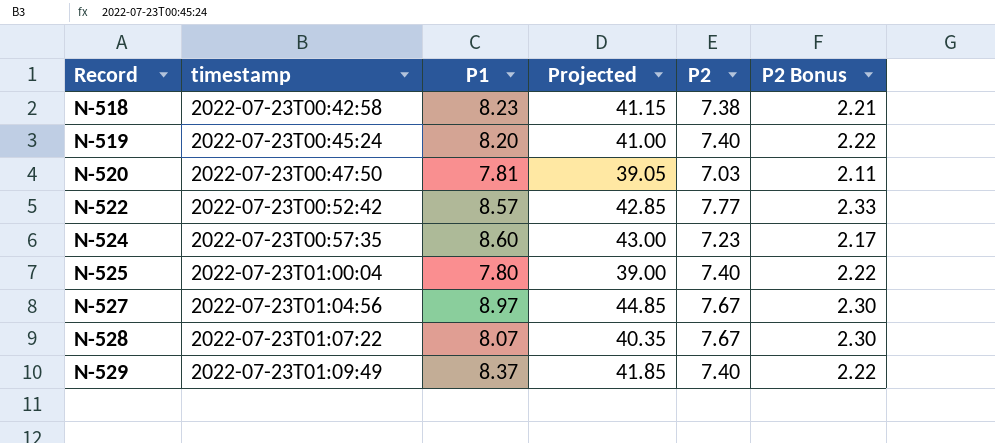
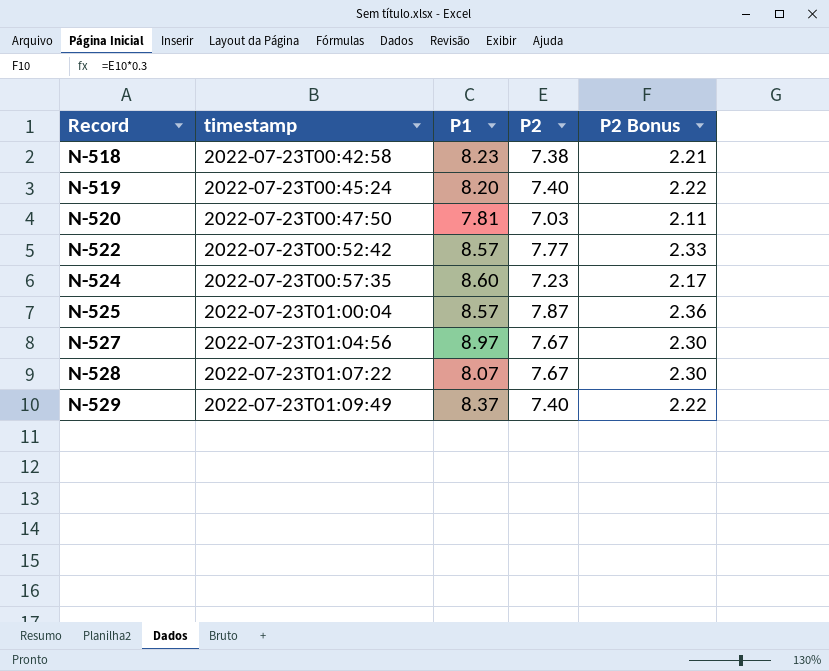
column Projected | formula: [P1] * 5 -> none
N-525 | P1: 7.80 -> 8.57
N-525 | P2: 7.40 -> 7.87
N-525 | P2 Bonus: 2.22 -> 2.36

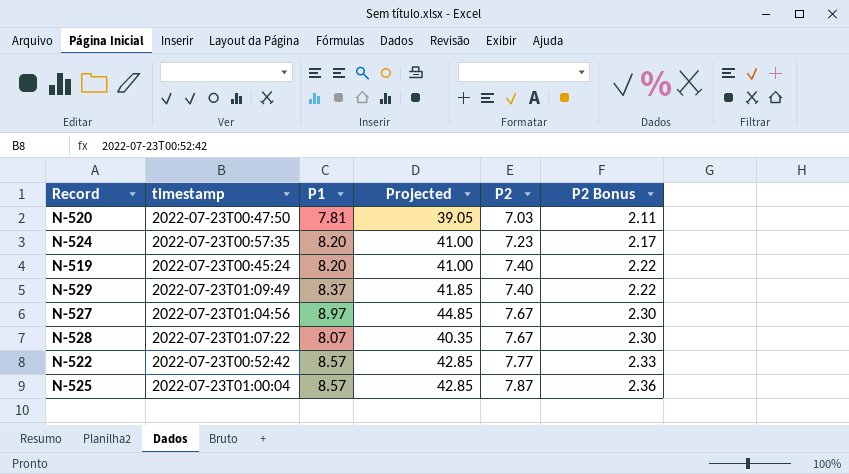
row order: Record ascending -> P2 ascending
column Projected | formula: none -> [P1] * 5
row N-518: 2022-07-23T00:42:58 | 8.23 | 7.38 | 2.21 -> none
N-524 | P1: 8.60 -> 8.20

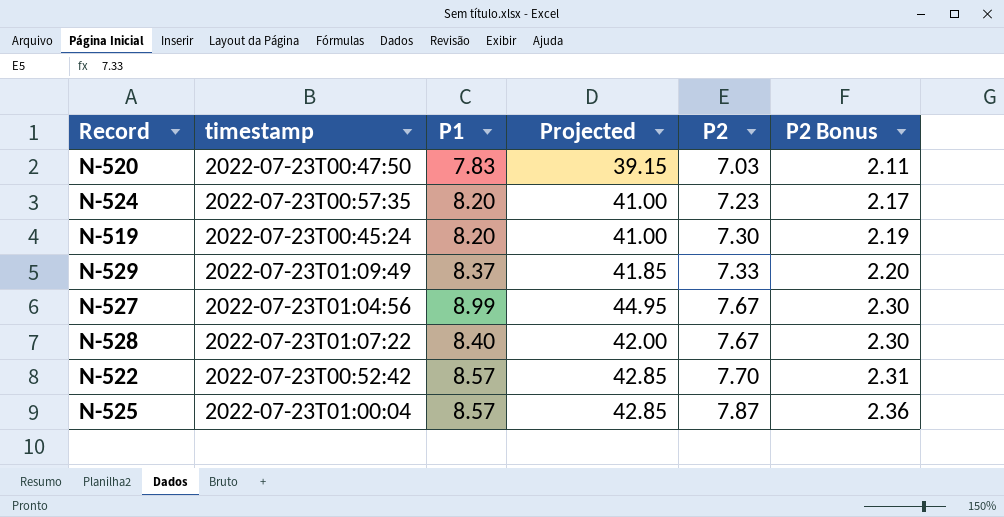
N-520 | P1: 7.81 -> 7.83
N-520 | Projected: 39.05 -> 39.15
N-519 | P2: 7.40 -> 7.30
N-519 | P2 Bonus: 2.22 -> 2.19
N-529 | P2: 7.40 -> 7.33
N-529 | P2 Bonus: 2.22 -> 2.20
N-527 | P1: 8.97 -> 8.99
N-527 | Projected: 44.85 -> 44.95
N-528 | P1: 8.07 -> 8.40
N-528 | Projected: 40.35 -> 42.00
N-522 | P2: 7.77 -> 7.70
N-522 | P2 Bonus: 2.33 -> 2.31

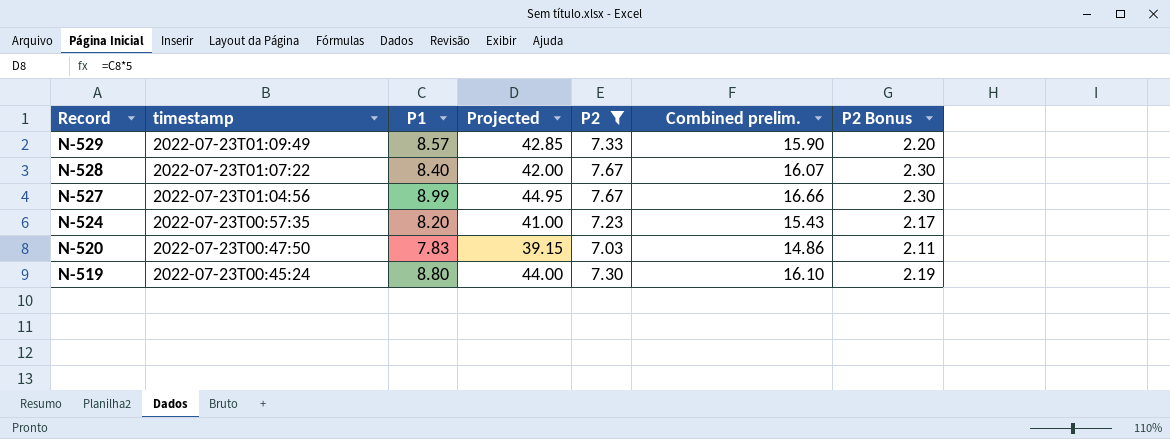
filter: none -> P2 <= 7.67
row order: P2 ascending -> Record descending
column Combined prelim. | formula: none -> [P1] + [P2]
N-529 | P1: 8.37 -> 8.57
N-529 | Projected: 41.85 -> 42.85
N-519 | P1: 8.20 -> 8.80
N-519 | Projected: 41.00 -> 44.00

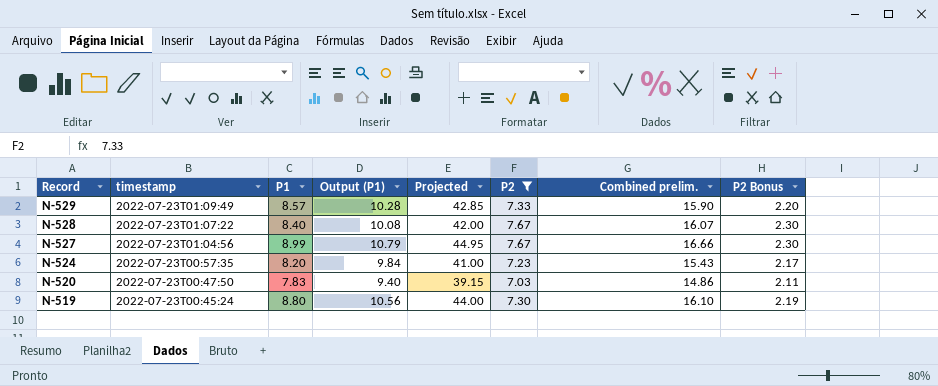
column Output (P1) | formula: none -> [P1] * 1.2

